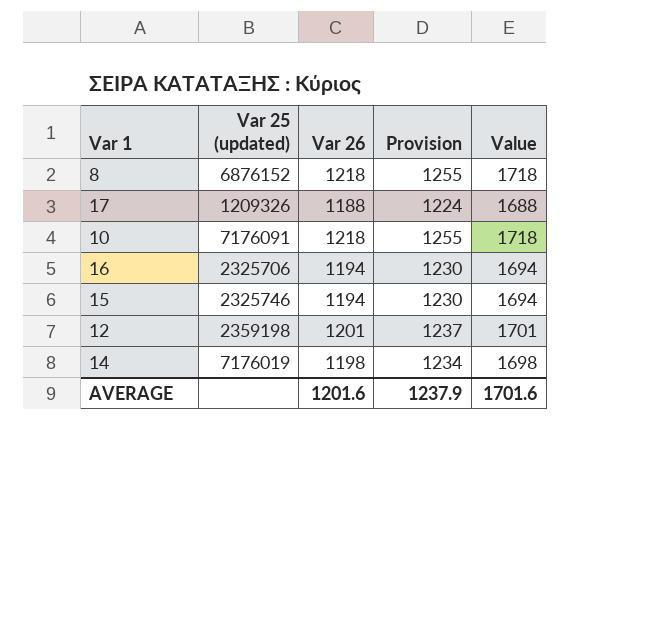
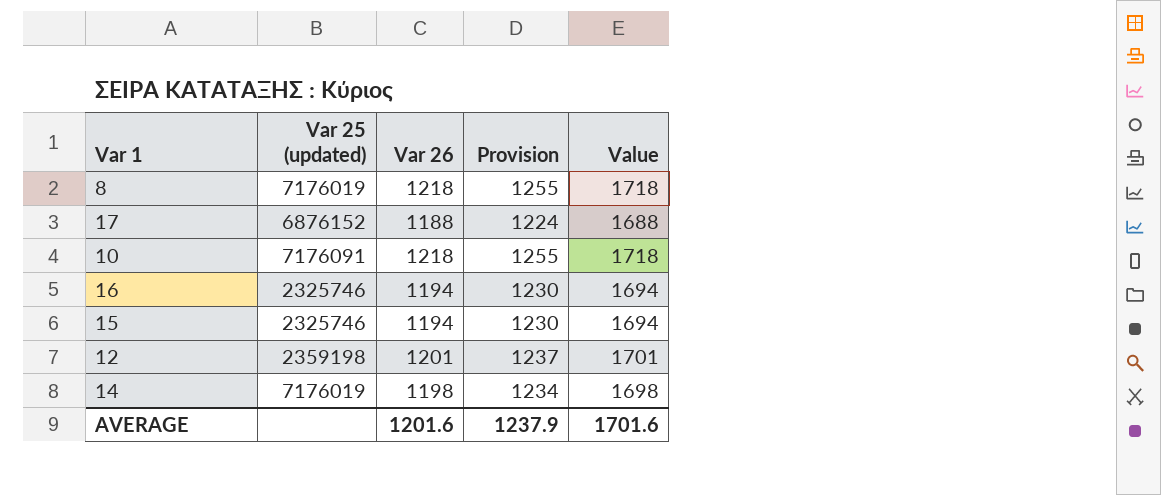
8 | Var 25 (updated): 6876152 -> 7176019
17 | Var 25 (updated): 1209326 -> 6876152
16 | Var 25 (updated): 2325706 -> 2325746

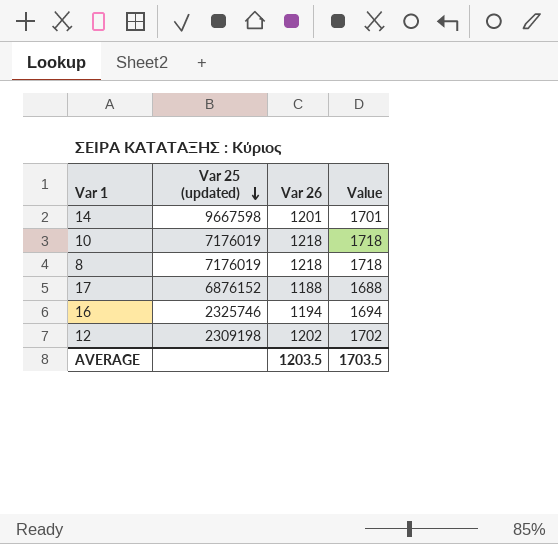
row order: none -> Var 25 (updated) descending
column Provision | formula: [Var 26] * 1.03 -> none
row 15: 2325746 | 1194 | 1230 | 1694 -> none
14 | Var 25 (updated): 7176019 -> 9667598
14 | Var 26: 1198 -> 1201
14 | Value: 1698 -> 1701
10 | Var 25 (updated): 7176091 -> 7176019
12 | Var 25 (updated): 2359198 -> 2309198
12 | Var 26: 1201 -> 1202
12 | Value: 1701 -> 1702
AVERAGE | Var 26: 1201.6 -> 1203.5
AVERAGE | Value: 1701.6 -> 1703.5

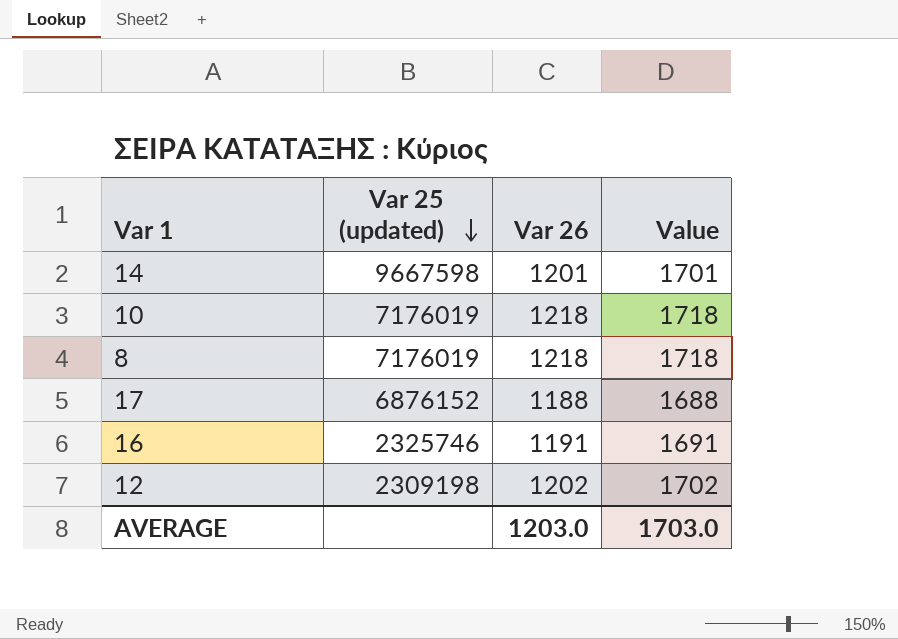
16 | Var 26: 1194 -> 1191
16 | Value: 1694 -> 1691
AVERAGE | Var 26: 1203.5 -> 1203.0
AVERAGE | Value: 1703.5 -> 1703.0

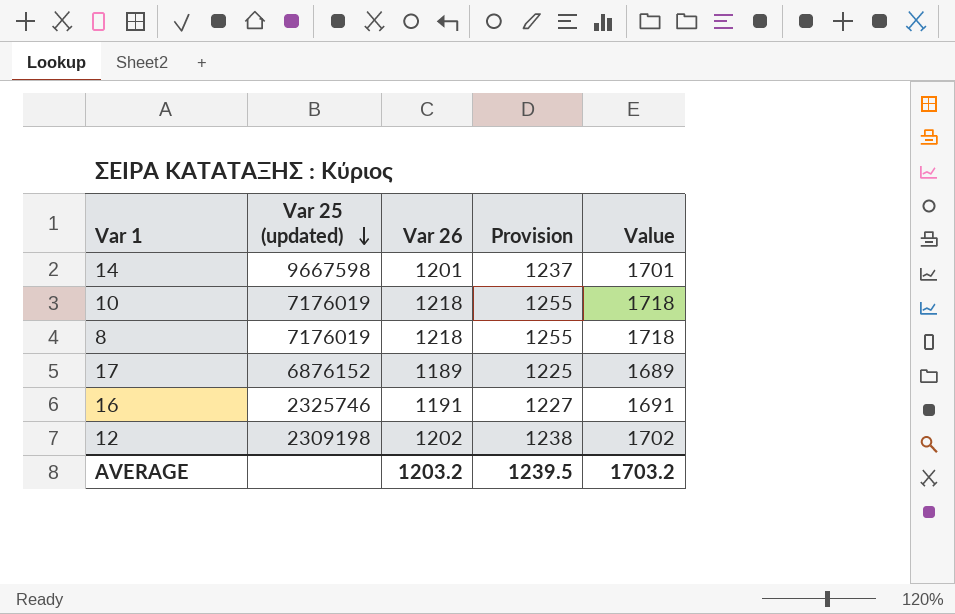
column Provision | formula: none -> [Var 26] * 1.03
17 | Var 26: 1188 -> 1189
17 | Value: 1688 -> 1689
AVERAGE | Var 26: 1203.0 -> 1203.2
AVERAGE | Value: 1703.0 -> 1703.2

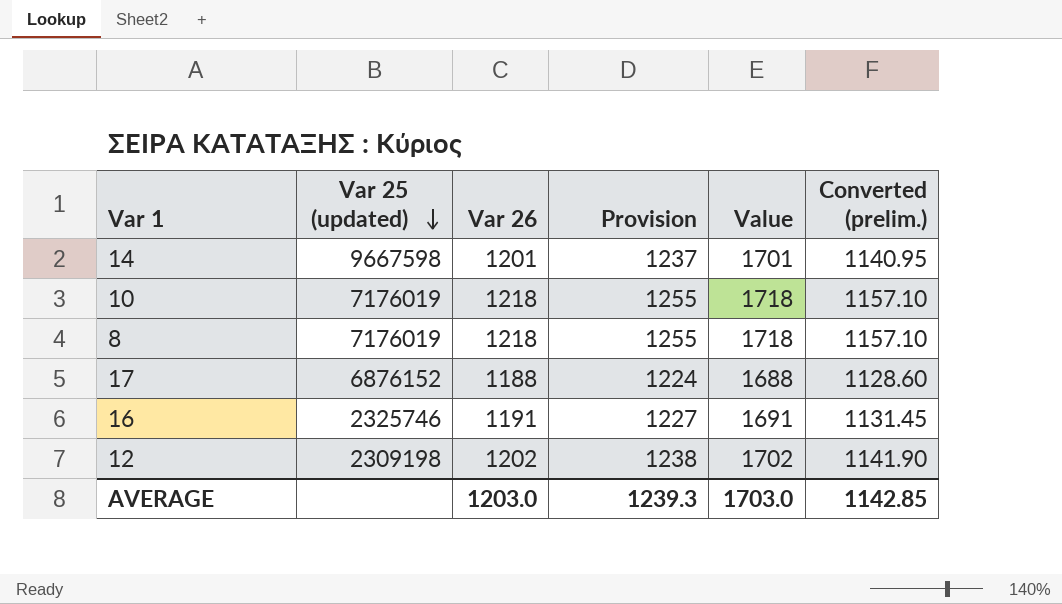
column Converted (prelim.) | formula: none -> [Var 26] * 0.95
17 | Var 26: 1189 -> 1188
17 | Provision: 1225 -> 1224
17 | Value: 1689 -> 1688
AVERAGE | Var 26: 1203.2 -> 1203.0
AVERAGE | Provision: 1239.5 -> 1239.3
AVERAGE | Value: 1703.2 -> 1703.0

